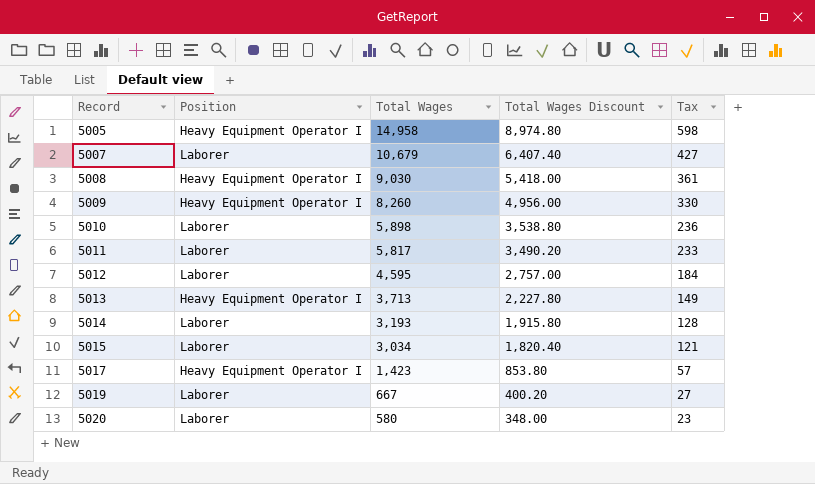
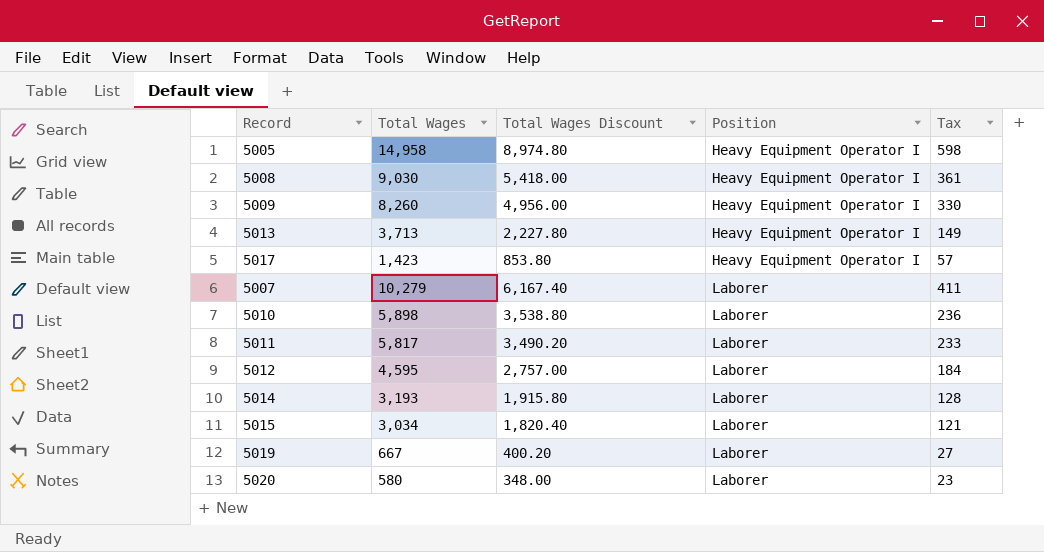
row order: Record ascending -> Position ascending
column Position | position: 2 -> 4
5007 | Total Wages: 10,679 -> 10,279
5007 | Total Wages Discount: 6,407.40 -> 6,167.40
5007 | Tax: 427 -> 411

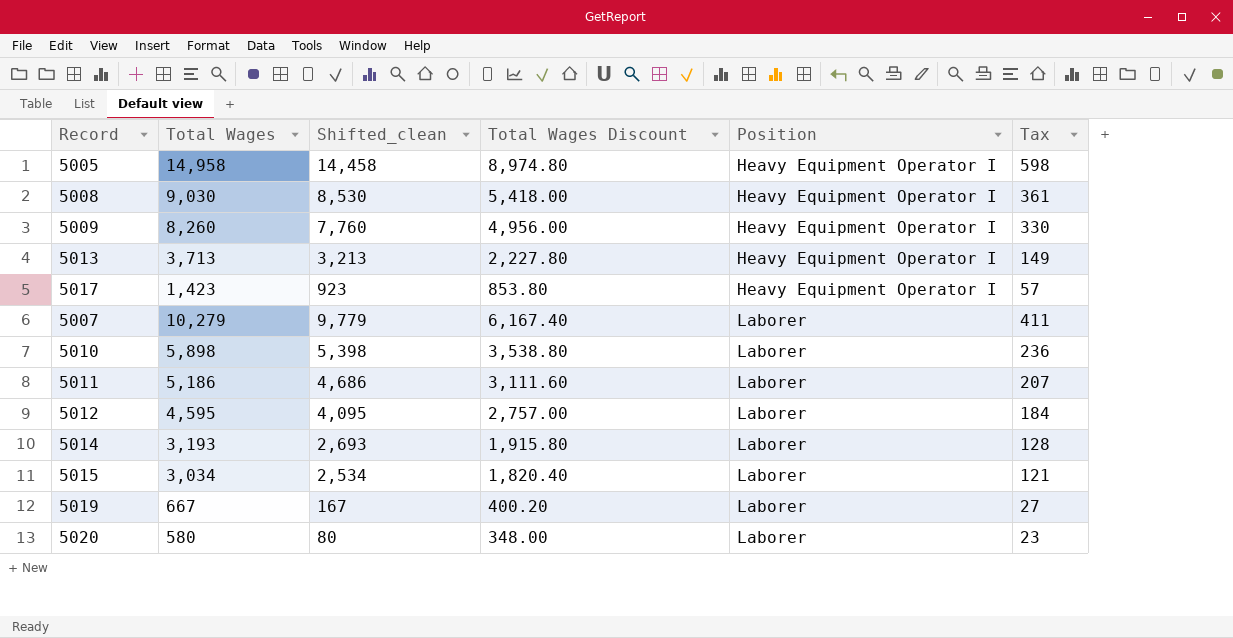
column Shifted_clean | formula: none -> [Total Wages] - 500
5011 | Total Wages: 5,817 -> 5,186
5011 | Total Wages Discount: 3,490.20 -> 3,111.60
5011 | Tax: 233 -> 207

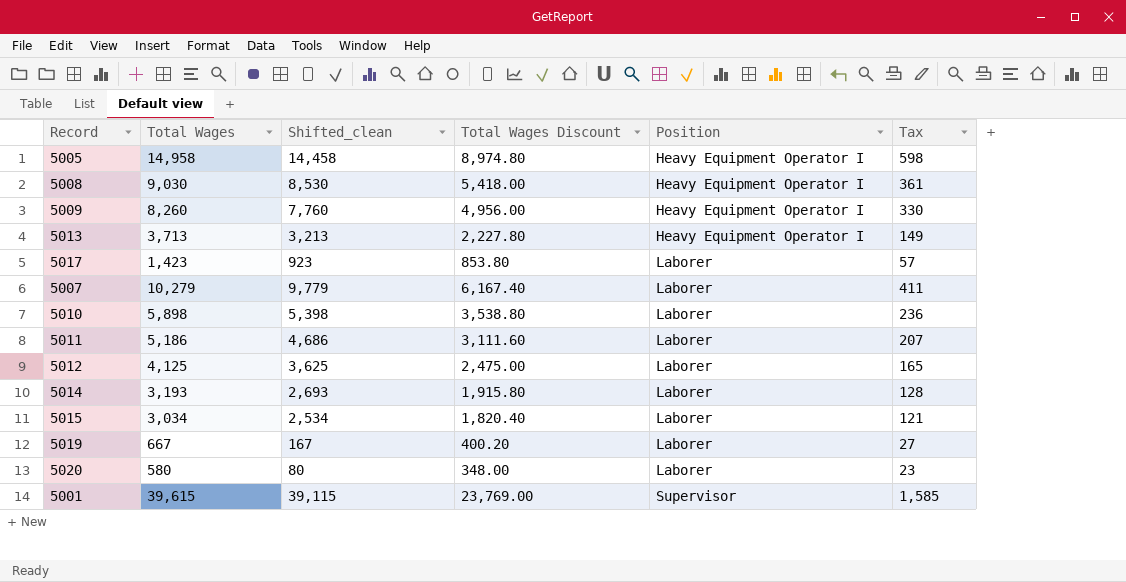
5017 | Position: Heavy Equipment Operator I -> Laborer
5012 | Total Wages: 4,595 -> 4,125
5012 | Shifted_clean: 4,095 -> 3,625
5012 | Total Wages Discount: 2,757.00 -> 2,475.00
5012 | Tax: 184 -> 165
row 5001: none -> 39,615 | 39,115 | 23,769.00 | Supervisor | 1,585

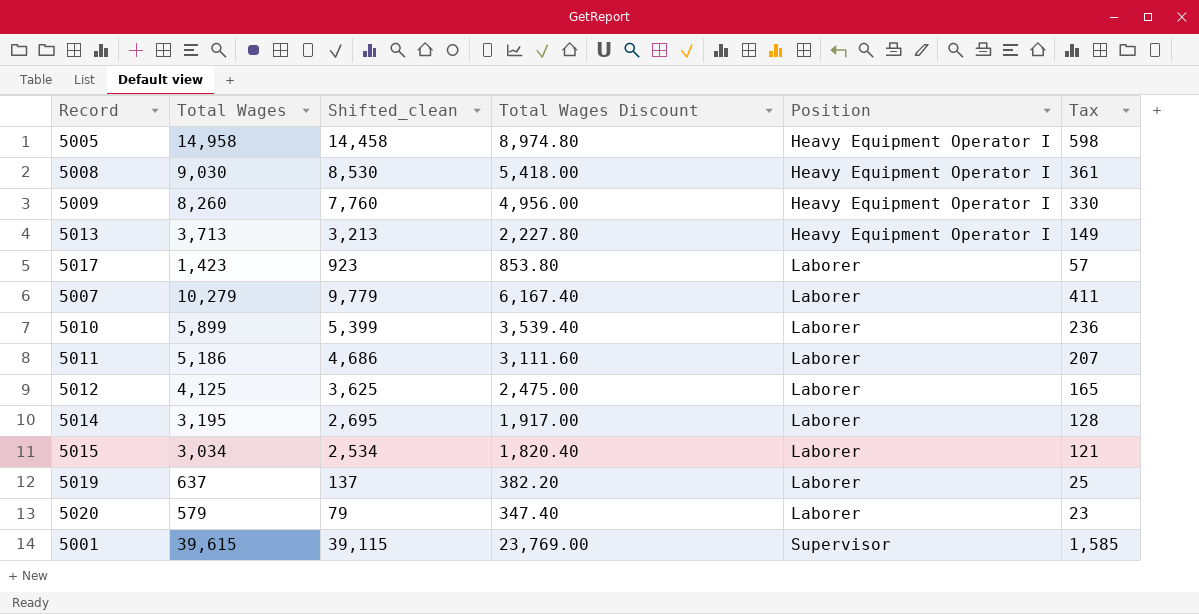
5010 | Total Wages: 5,898 -> 5,899
5010 | Shifted_clean: 5,398 -> 5,399
5010 | Total Wages Discount: 3,538.80 -> 3,539.40
5014 | Total Wages: 3,193 -> 3,195
5014 | Shifted_clean: 2,693 -> 2,695
5014 | Total Wages Discount: 1,915.80 -> 1,917.00
5019 | Total Wages: 667 -> 637
5019 | Shifted_clean: 167 -> 137
5019 | Total Wages Discount: 400.20 -> 382.20
5019 | Tax: 27 -> 25
5020 | Total Wages: 580 -> 579
5020 | Shifted_clean: 80 -> 79
5020 | Total Wages Discount: 348.00 -> 347.40

